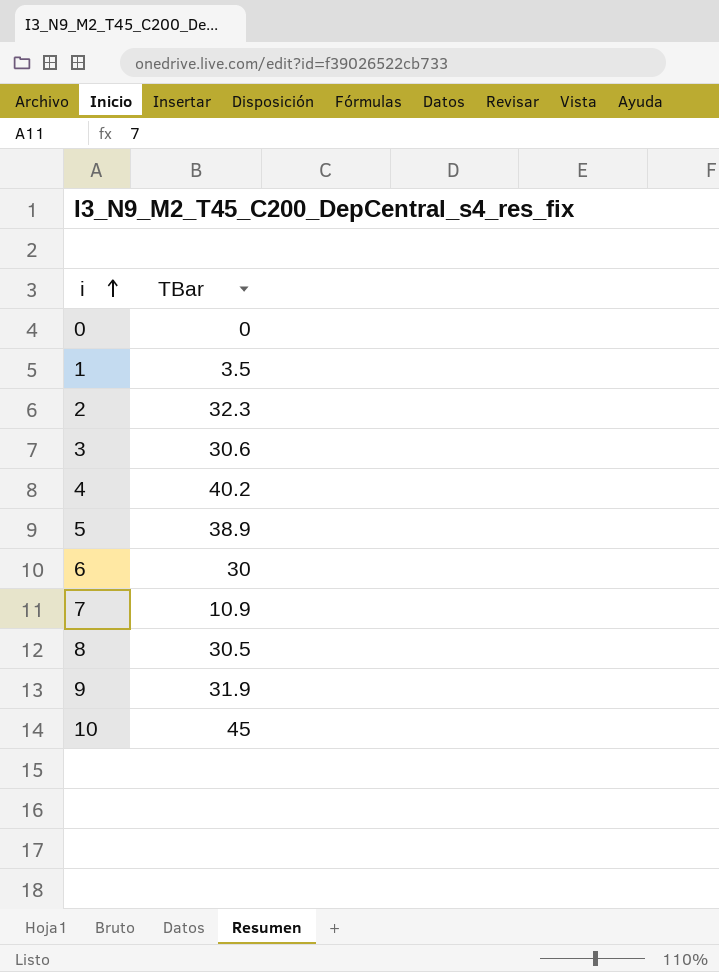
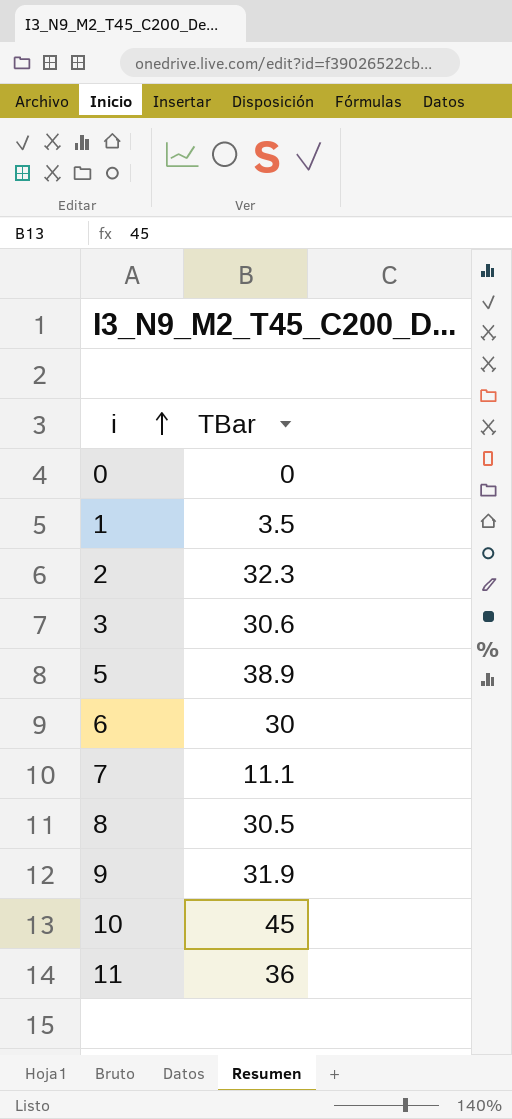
row 4: 40.2 -> none
7 | TBar: 10.9 -> 11.1
row 11: none -> 36

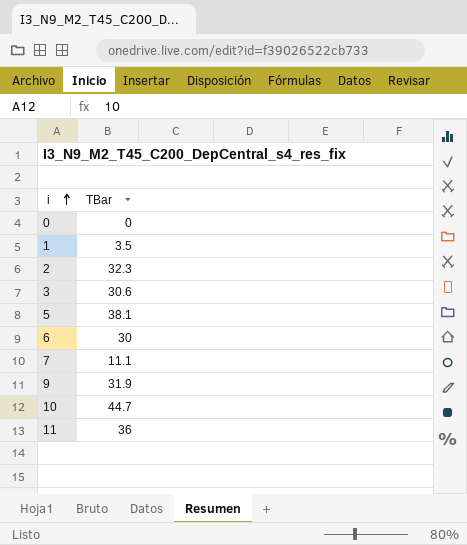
row 8: 30.5 -> none
5 | TBar: 38.9 -> 38.1
10 | TBar: 45 -> 44.7

